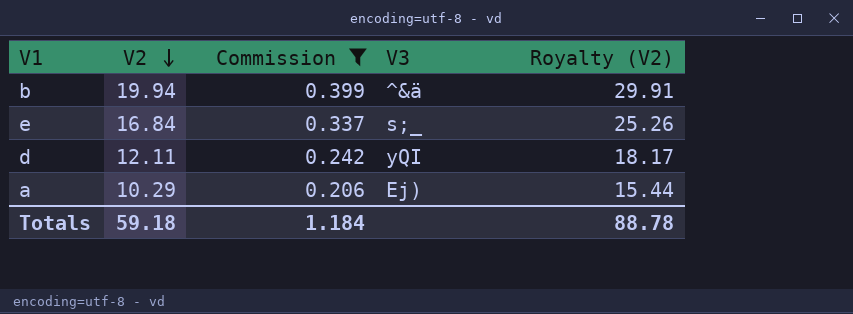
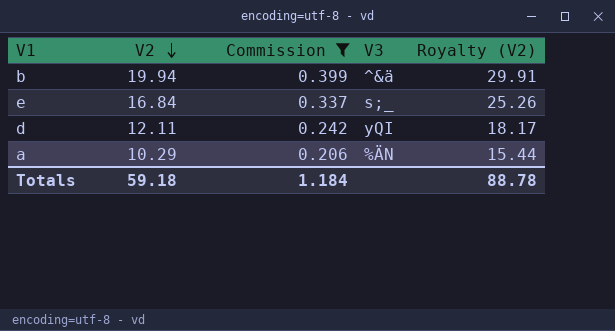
a | V3: Ej) -> %ÄN

